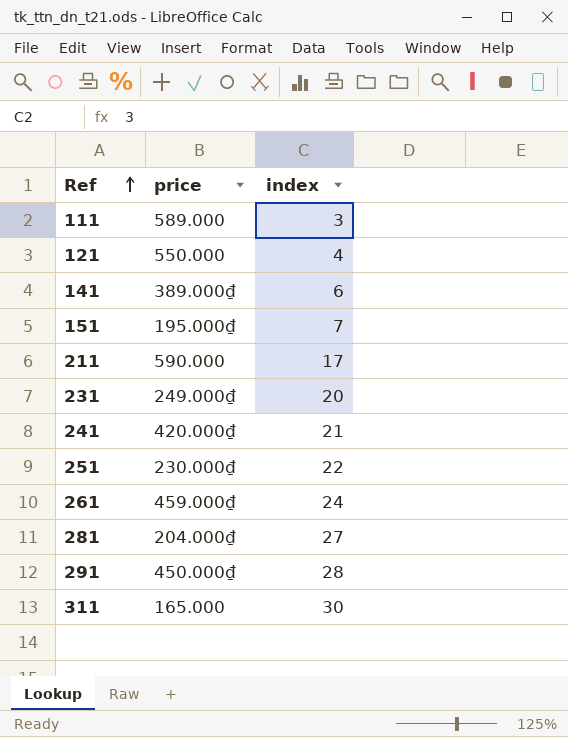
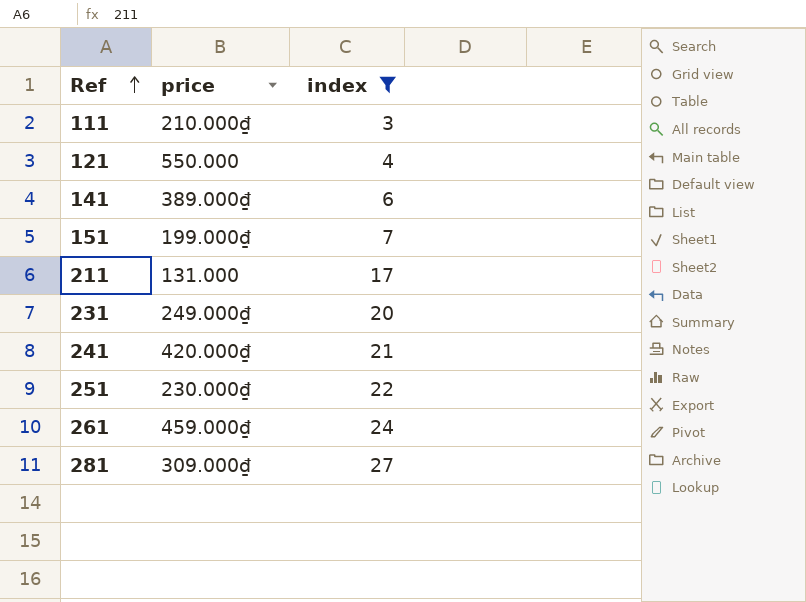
filter: none -> index <= 27
111 | price: 589.000 -> 210.000₫
151 | price: 195.000₫ -> 199.000₫
211 | price: 590.000 -> 131.000
281 | price: 204.000₫ -> 309.000₫

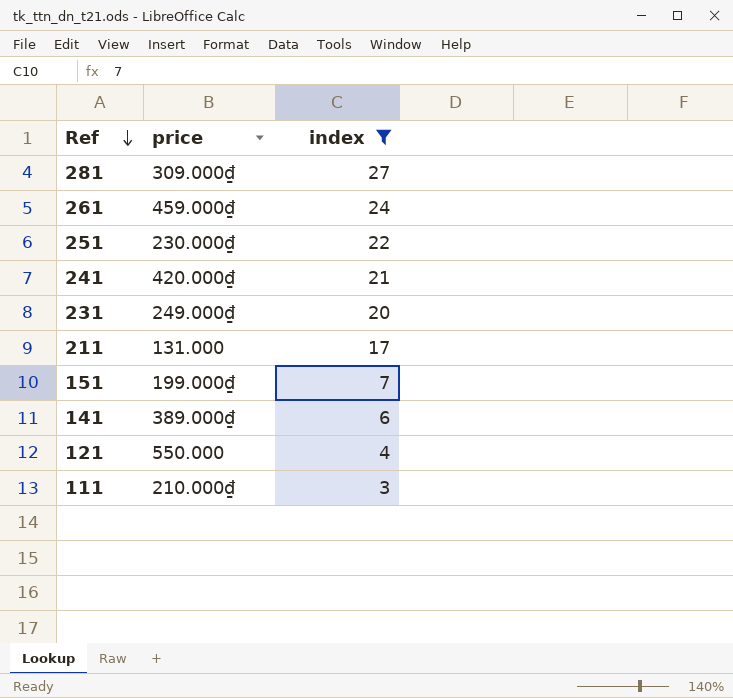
row order: Ref ascending -> Ref descending

